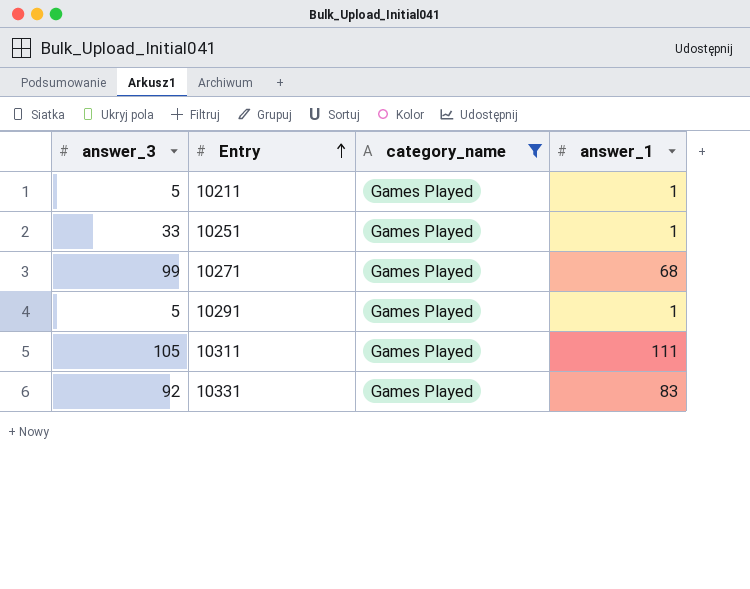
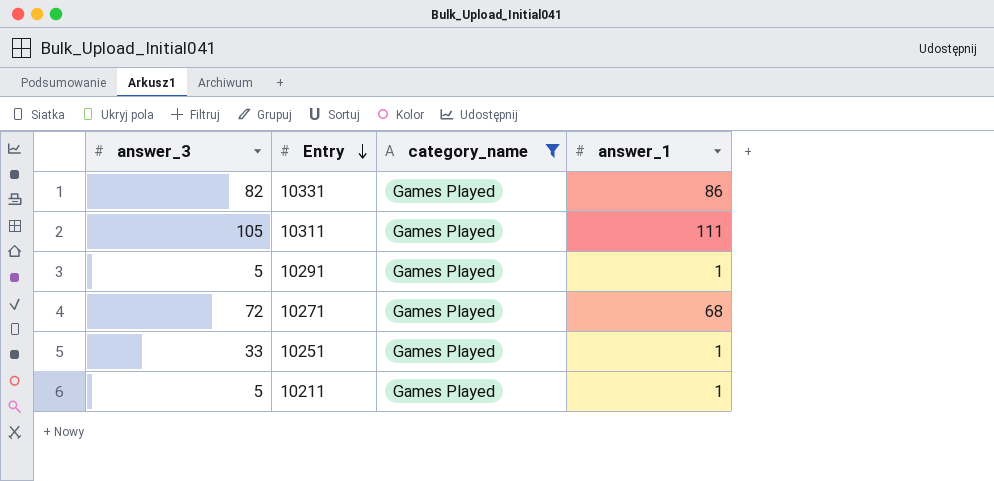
row order: Entry ascending -> Entry descending
10331 | answer_3: 92 -> 82
10331 | answer_1: 83 -> 86
10271 | answer_3: 99 -> 72

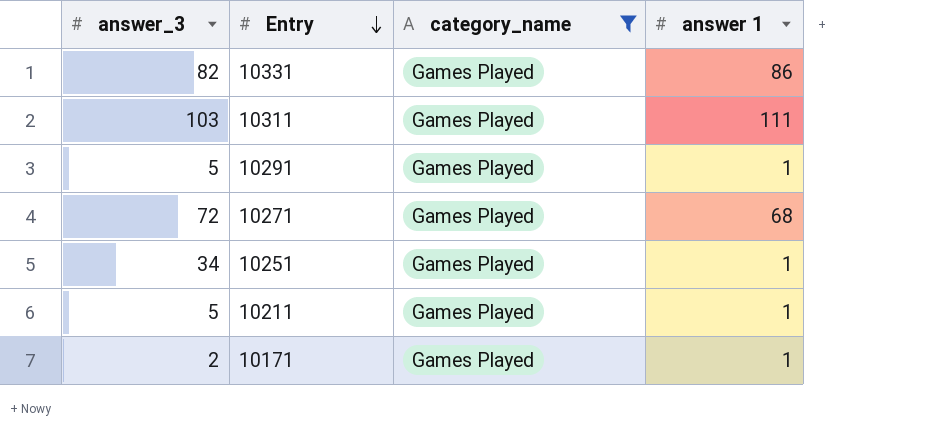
column name: answer_1 -> answer 1
10311 | answer_3: 105 -> 103
10251 | answer_3: 33 -> 34
row 10171: none -> 2 | Games Played | 1

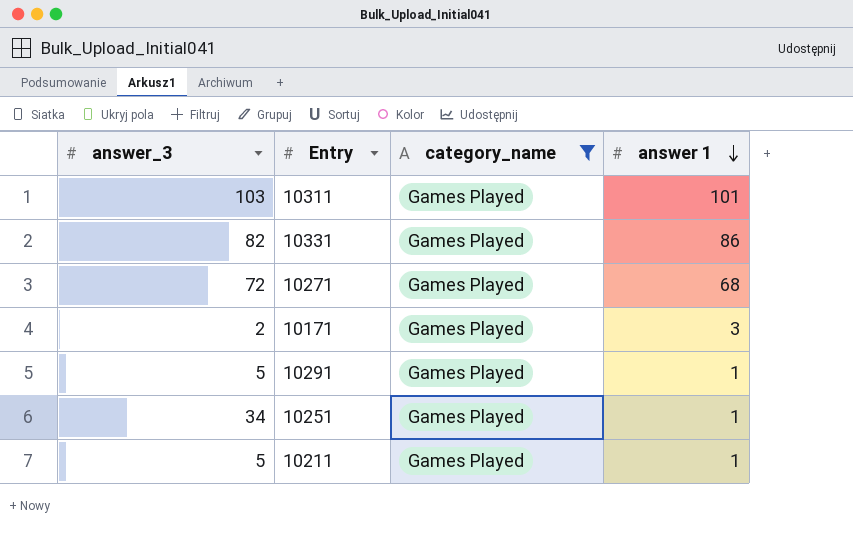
row order: Entry descending -> answer 1 descending
10311 | answer 1: 111 -> 101
10171 | answer 1: 1 -> 3

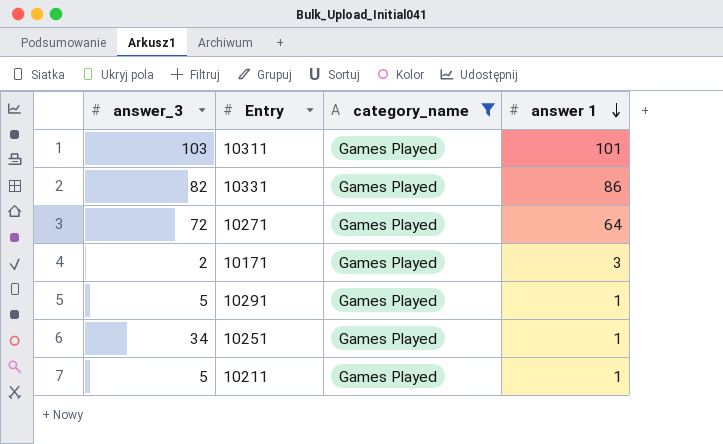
10271 | answer 1: 68 -> 64

